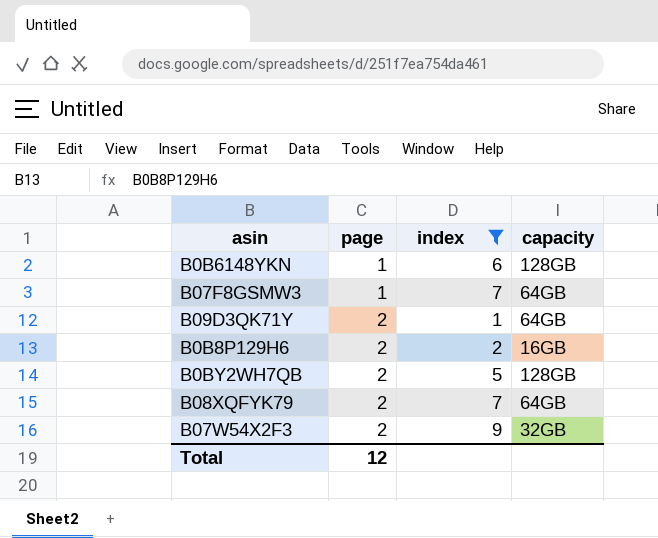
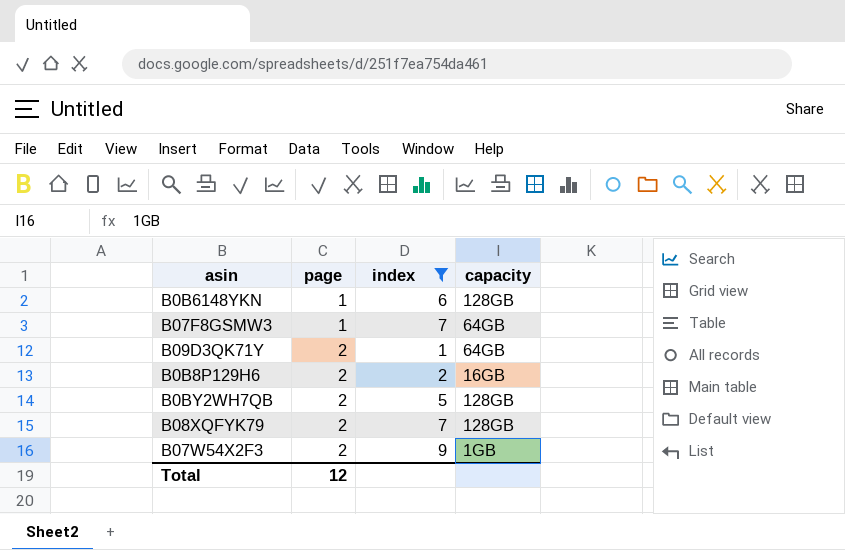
B08XQFYK79 | capacity: 64GB -> 128GB
B07W54X2F3 | capacity: 32GB -> 1GB

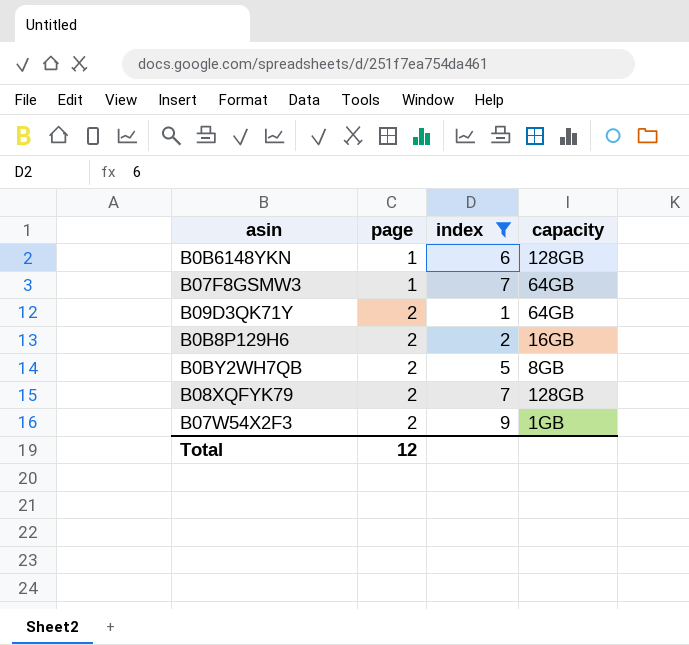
B0BY2WH7QB | capacity: 128GB -> 8GB

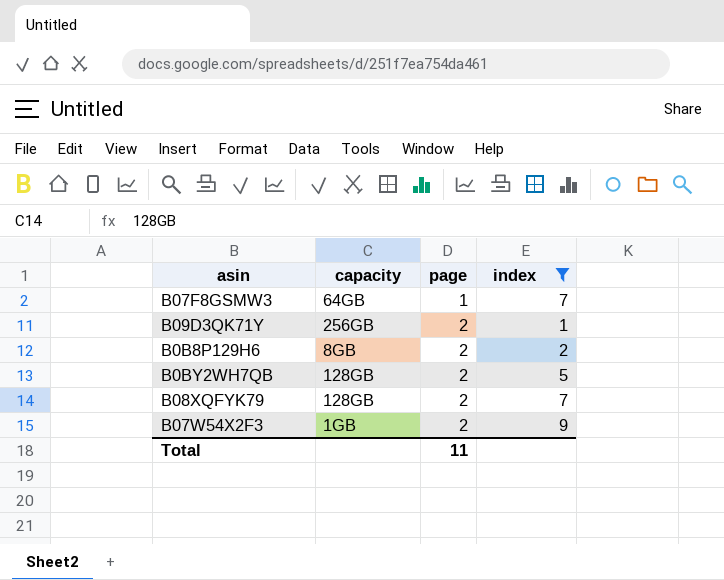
column capacity | position: 4 -> 2
row B0B6148YKN: 1 | 6 | 128GB -> none
B09D3QK71Y | capacity: 64GB -> 256GB
B0B8P129H6 | capacity: 16GB -> 8GB
B0BY2WH7QB | capacity: 8GB -> 128GB
Total | page: 12 -> 11

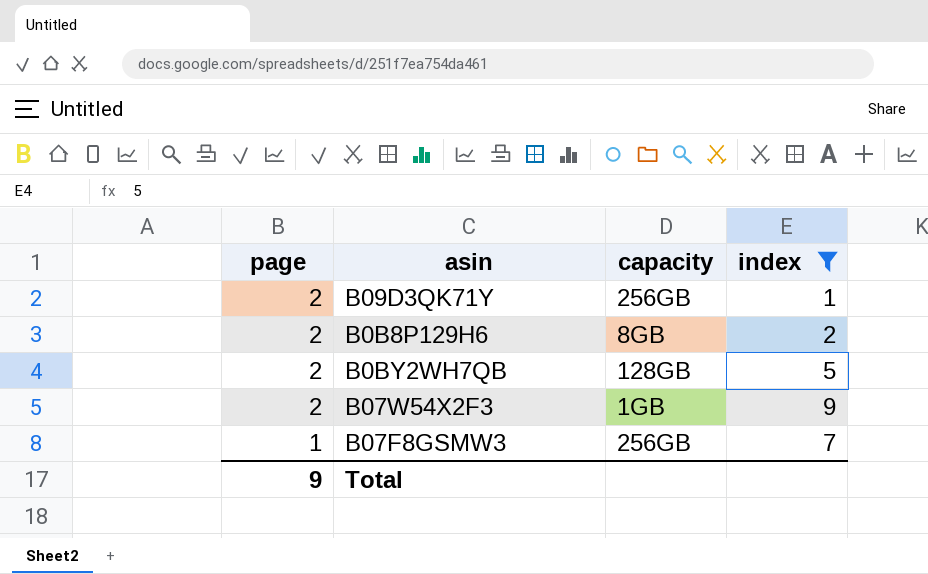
row order: page ascending -> page descending
column page | position: 3 -> 1
row B08XQFYK79: 128GB | 2 | 7 -> none
B07F8GSMW3 | capacity: 64GB -> 256GB
Total | page: 11 -> 9

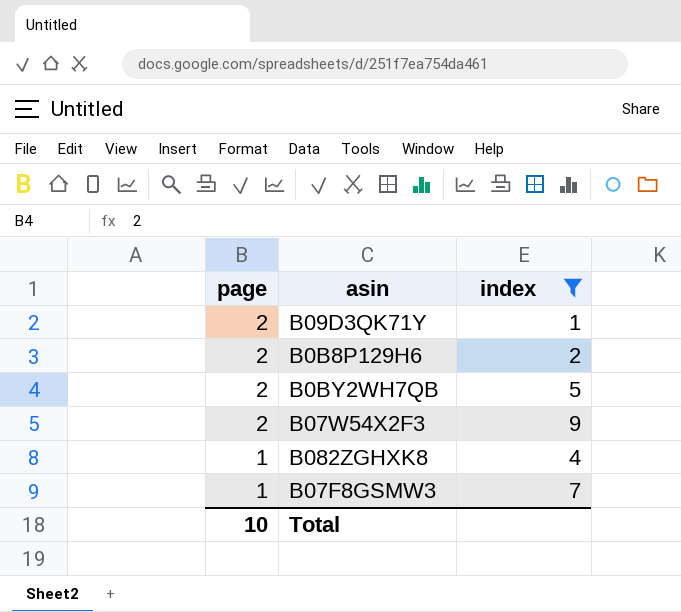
column capacity | position: 3 -> none
row B082ZGHXK8: none -> 1 | 4
Total | page: 9 -> 10

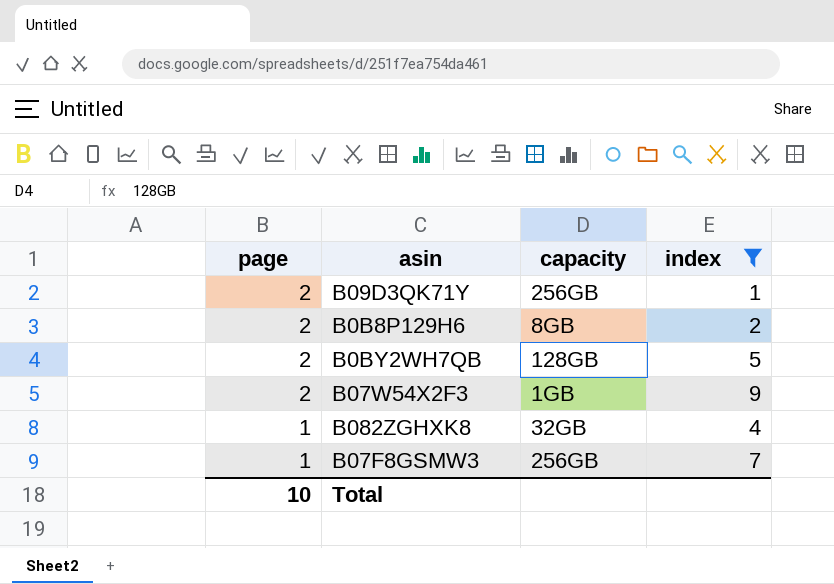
column capacity | position: none -> 3

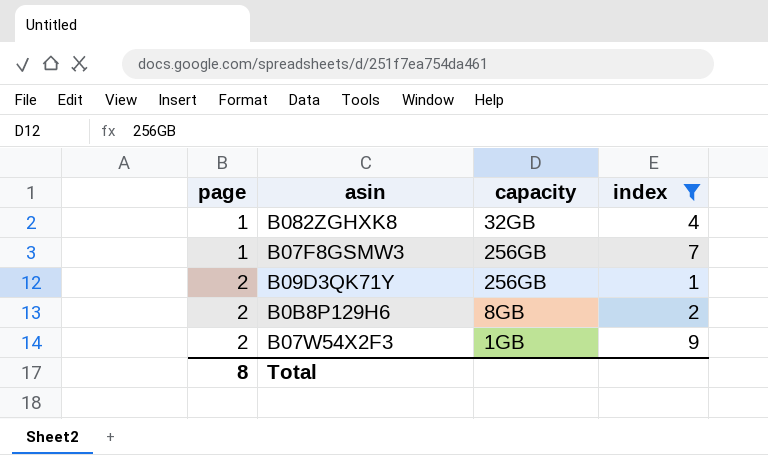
row order: page descending -> page ascending
row B0BY2WH7QB: 2 | 128GB | 5 -> none
Total | page: 10 -> 8

